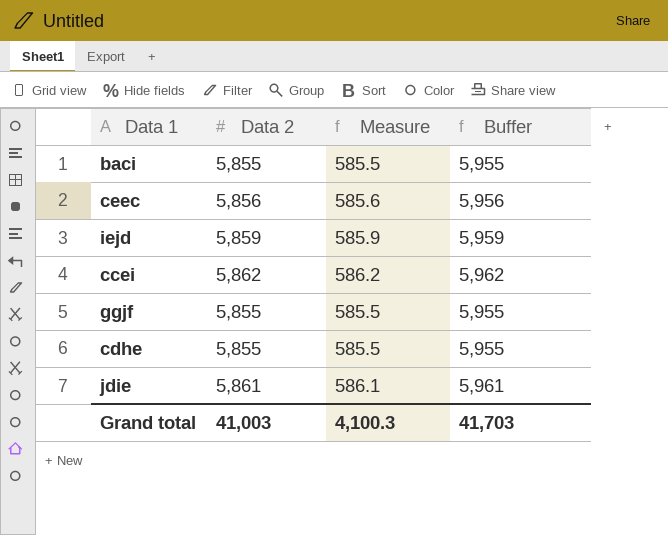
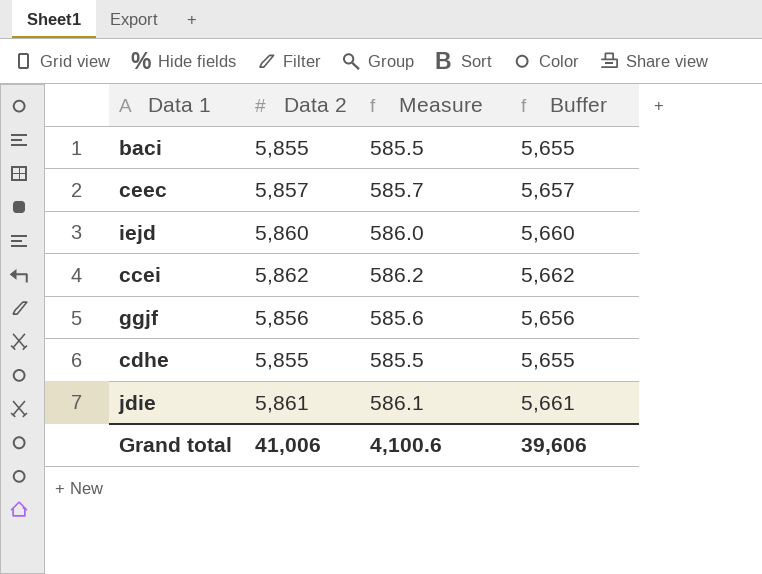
column Buffer | formula: [Data 2] + 100 -> [Data 2] - 200
ceec | Data 2: 5,856 -> 5,857
ceec | Measure: 585.6 -> 585.7
iejd | Data 2: 5,859 -> 5,860
iejd | Measure: 585.9 -> 586.0
ggjf | Data 2: 5,855 -> 5,856
ggjf | Measure: 585.5 -> 585.6
Grand total | Data 2: 41,003 -> 41,006
Grand total | Measure: 4,100.3 -> 4,100.6
Grand total | Buffer: 41,703 -> 39,606

